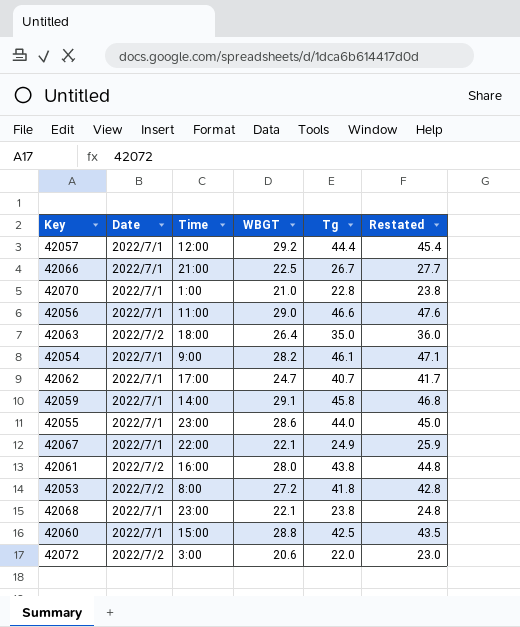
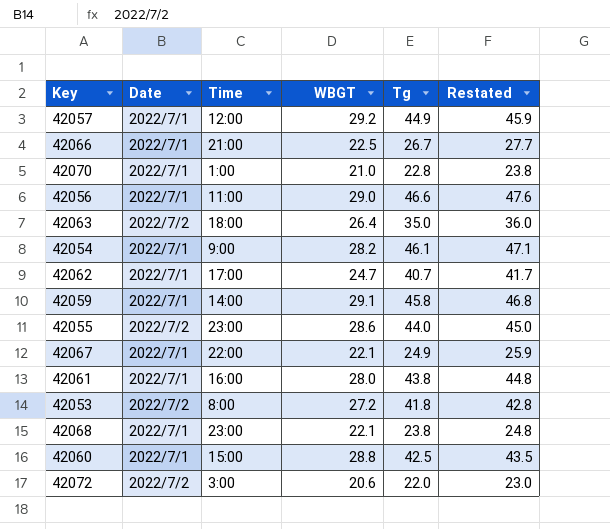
42057 | Tg: 44.4 -> 44.9
42057 | Restated: 45.4 -> 45.9
42055 | Date: 2022/7/1 -> 2022/7/2
42061 | Date: 2022/7/2 -> 2022/7/1

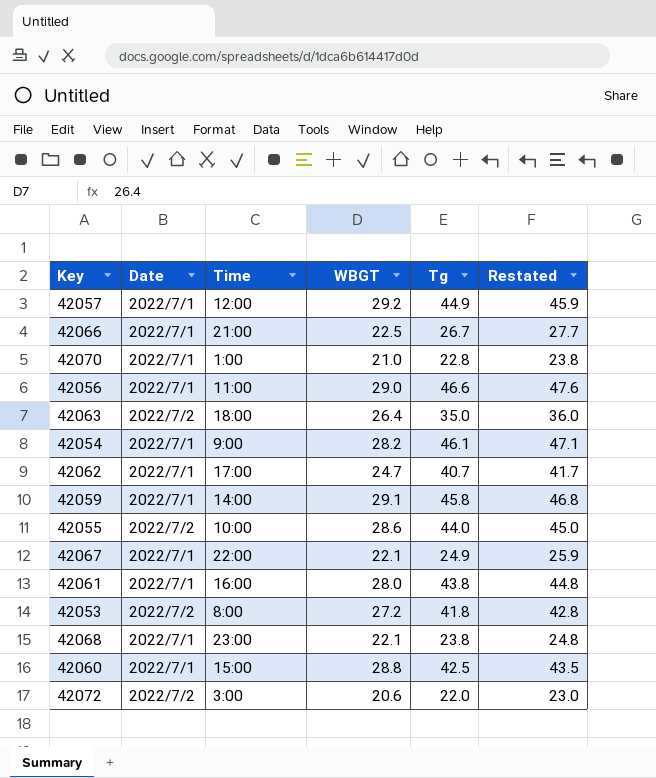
42055 | Time: 23:00 -> 10:00

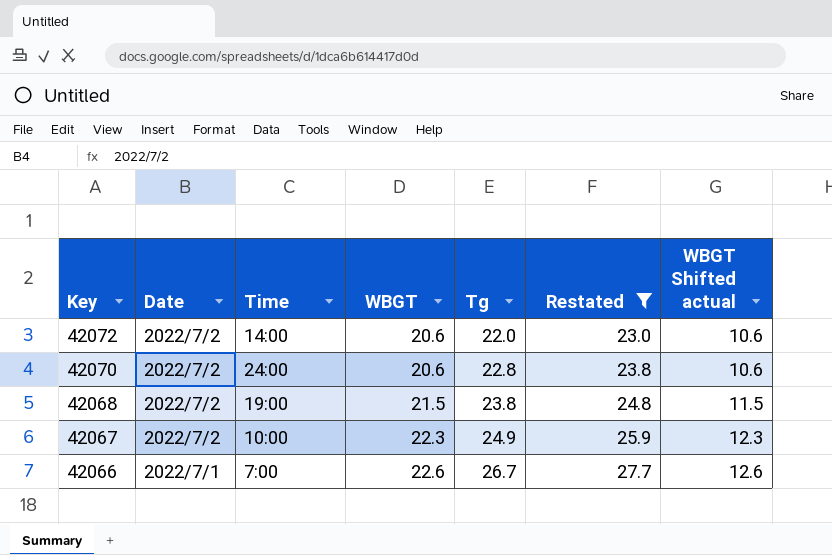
filter: none -> Restated <= 27.7
row order: none -> Key descending
column WBGT Shifted actual | formula: none -> [WBGT] - 10
42072 | Time: 3:00 -> 14:00
42070 | Date: 2022/7/1 -> 2022/7/2
42070 | Time: 1:00 -> 24:00
42070 | WBGT: 21.0 -> 20.6
42068 | Date: 2022/7/1 -> 2022/7/2
42068 | Time: 23:00 -> 19:00
42068 | WBGT: 22.1 -> 21.5
42067 | Date: 2022/7/1 -> 2022/7/2
42067 | Time: 22:00 -> 10:00
42067 | WBGT: 22.1 -> 22.3
42066 | Time: 21:00 -> 7:00
42066 | WBGT: 22.5 -> 22.6

